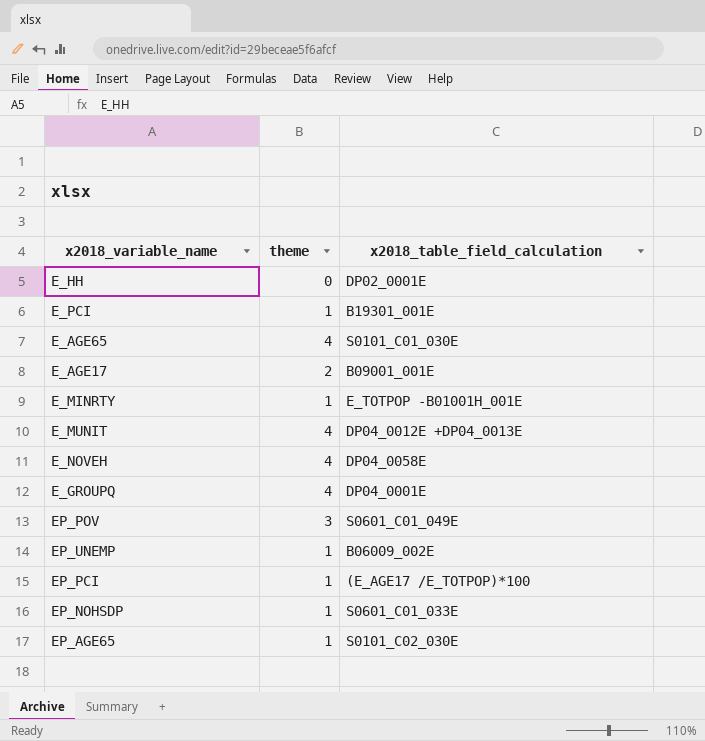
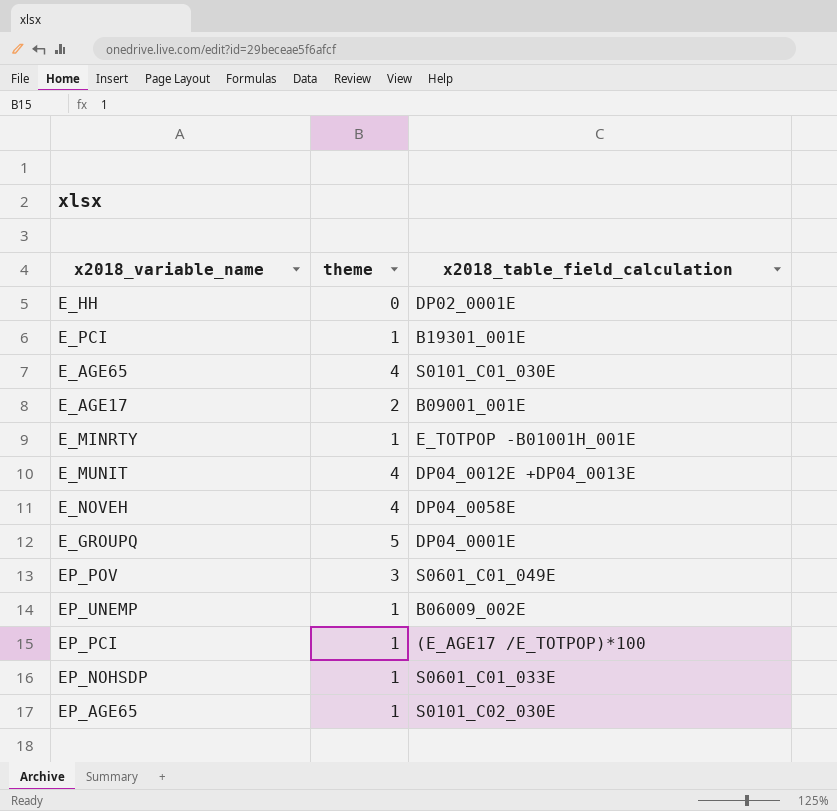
E_GROUPQ | theme: 4 -> 5

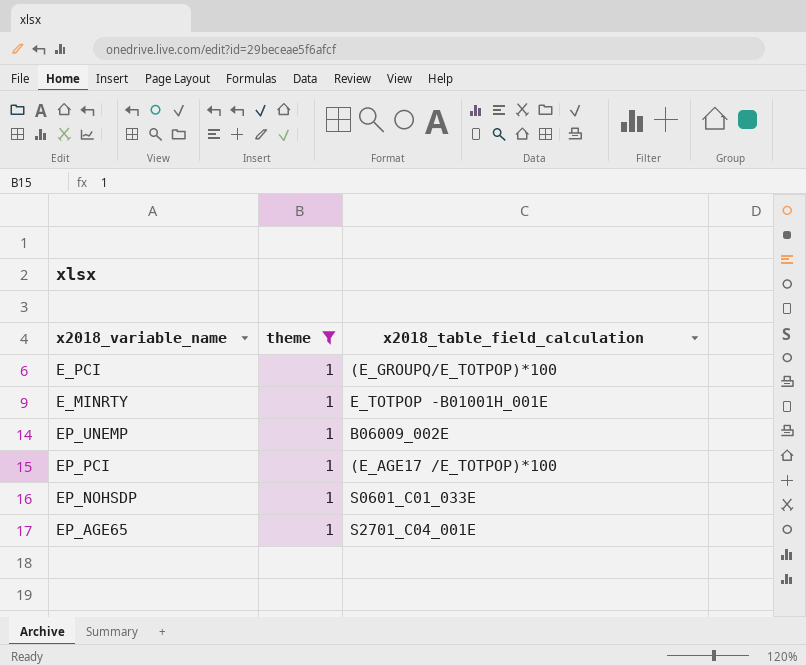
filter: none -> theme = 1
E_PCI | x2018_table_field_calculation: B19301_001E -> (E_GROUPQ/E_TOTPOP)*100
EP_AGE65 | x2018_table_field_calculation: S0101_C02_030E -> S2701_C04_001E

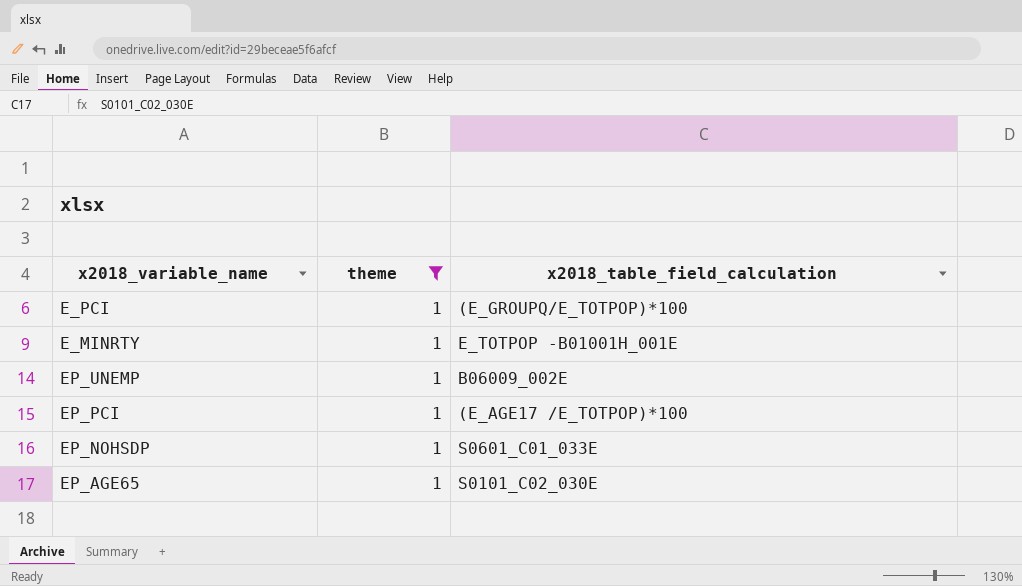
EP_AGE65 | x2018_table_field_calculation: S2701_C04_001E -> S0101_C02_030E

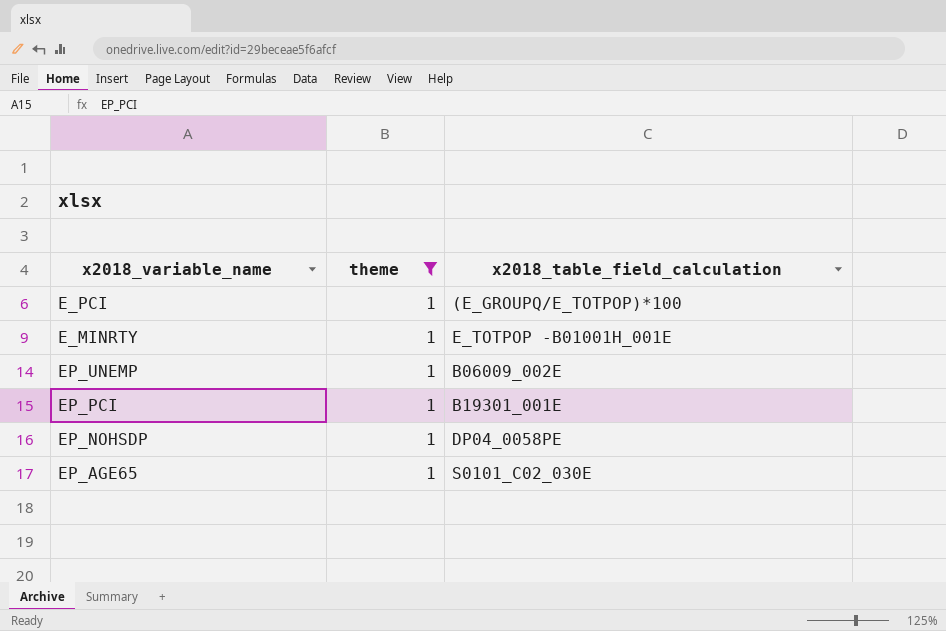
EP_PCI | x2018_table_field_calculation: (E_AGE17 /E_TOTPOP)*100 -> B19301_001E
EP_NOHSDP | x2018_table_field_calculation: S0601_C01_033E -> DP04_0058PE

